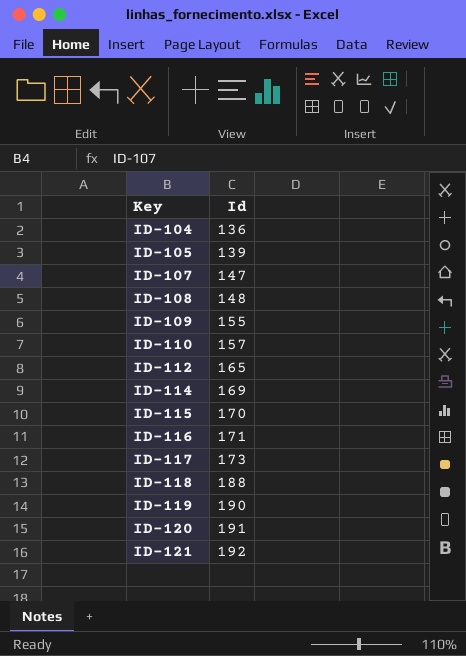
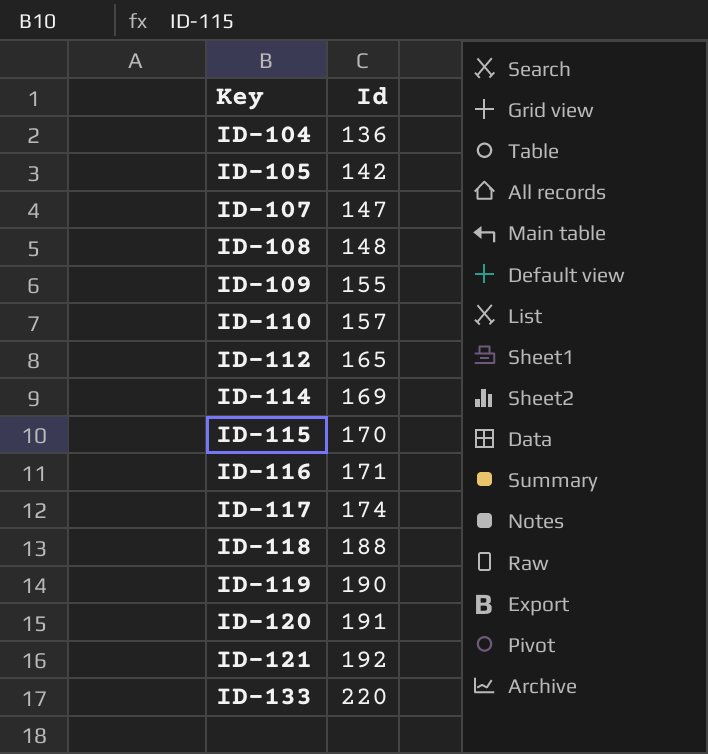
ID-105 | Id: 139 -> 142
ID-117 | Id: 173 -> 174
row ID-133: none -> 220

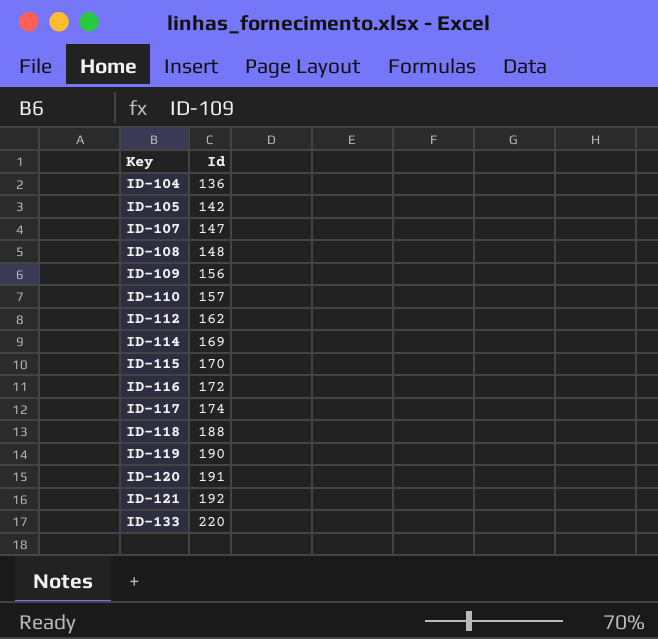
ID-109 | Id: 155 -> 156
ID-112 | Id: 165 -> 162
ID-116 | Id: 171 -> 172

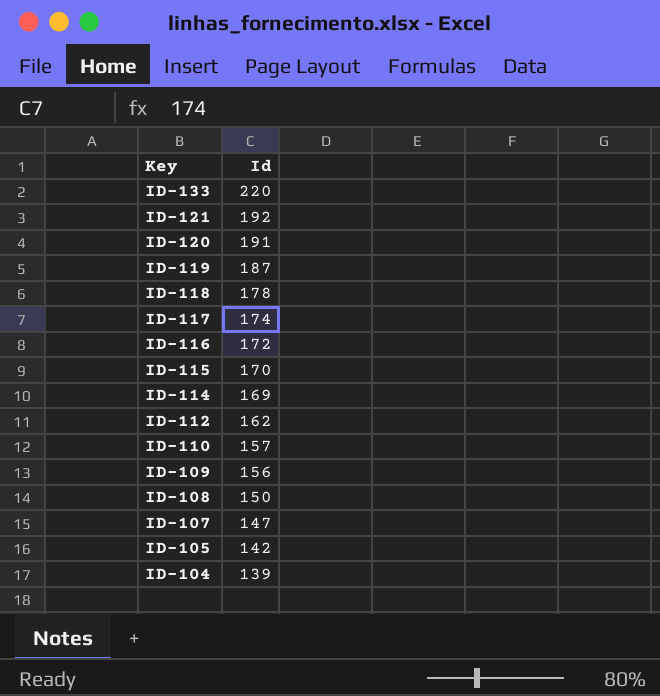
row order: Key ascending -> Key descending
ID-119 | Id: 190 -> 187
ID-118 | Id: 188 -> 178
ID-108 | Id: 148 -> 150
ID-104 | Id: 136 -> 139

